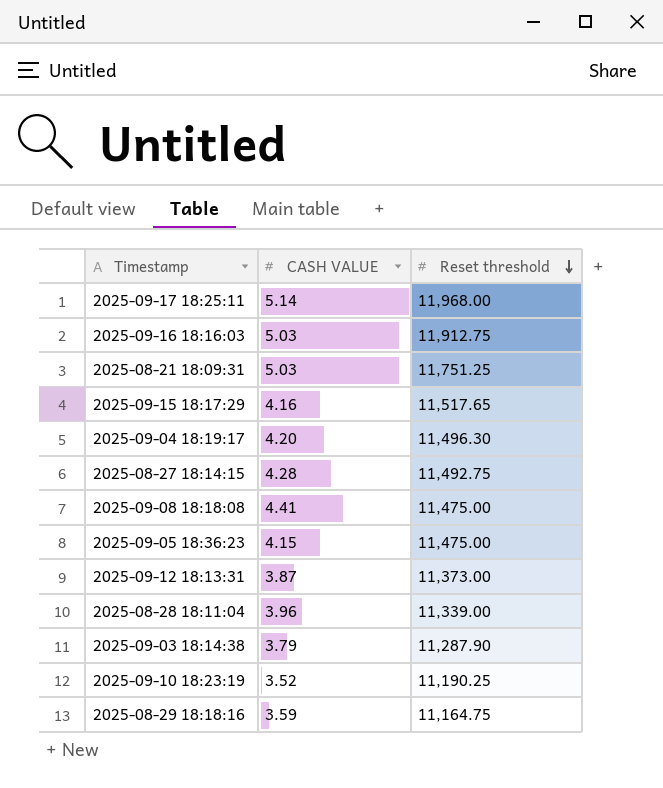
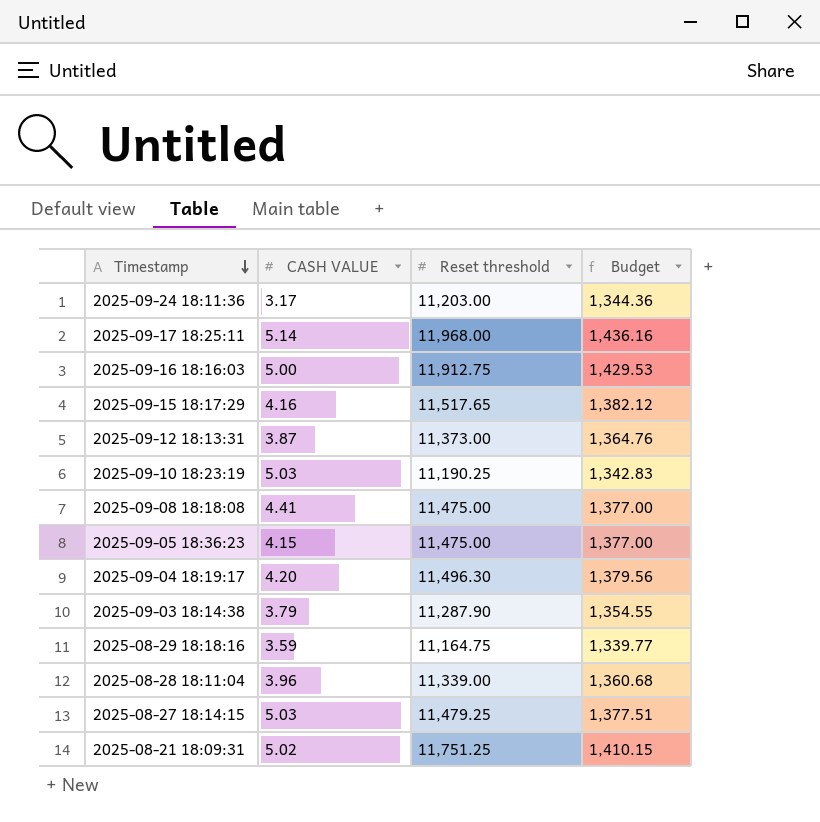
row order: Reset threshold descending -> Timestamp descending
column Budget | formula: none -> [Reset threshold] * 0.12
row 2025-09-24 18:11:36: none -> 3.17 | 11,203.00 | 1,344.36
2025-09-16 18:16:03 | CASH VALUE: 5.03 -> 5.00
2025-09-10 18:23:19 | CASH VALUE: 3.52 -> 5.03
2025-08-27 18:14:15 | CASH VALUE: 4.28 -> 5.03
2025-08-27 18:14:15 | Reset threshold: 11,492.75 -> 11,479.25
2025-08-21 18:09:31 | CASH VALUE: 5.03 -> 5.02

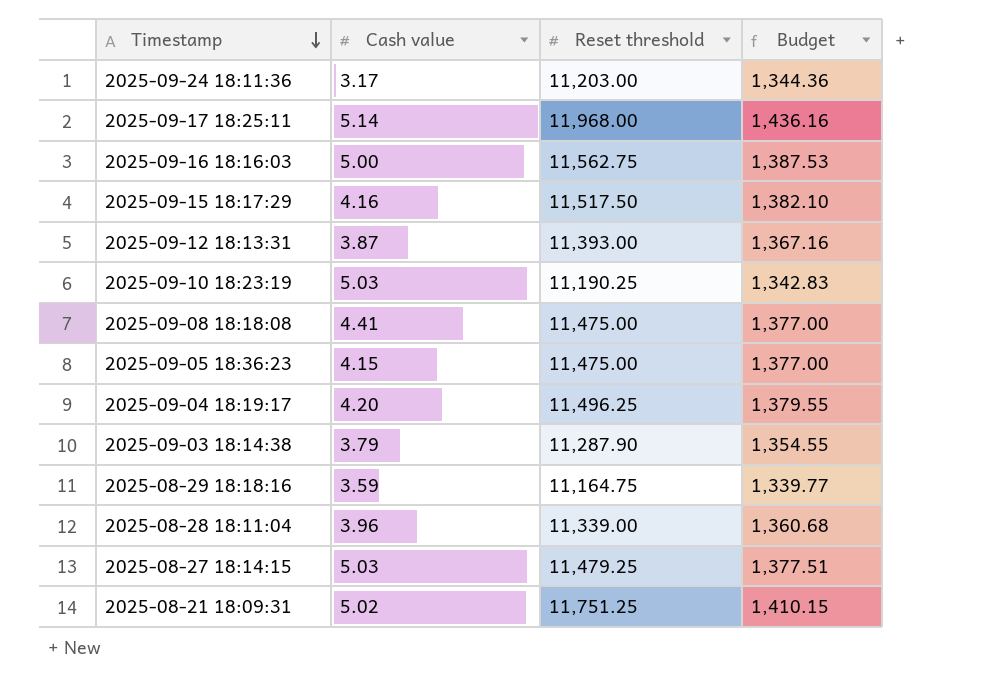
column name: CASH VALUE -> Cash value
2025-09-16 18:16:03 | Reset threshold: 11,912.75 -> 11,562.75
2025-09-16 18:16:03 | Budget: 1,429.53 -> 1,387.53
2025-09-15 18:17:29 | Reset threshold: 11,517.65 -> 11,517.50
2025-09-15 18:17:29 | Budget: 1,382.12 -> 1,382.10
2025-09-12 18:13:31 | Reset threshold: 11,373.00 -> 11,393.00
2025-09-12 18:13:31 | Budget: 1,364.76 -> 1,367.16
2025-09-04 18:19:17 | Reset threshold: 11,496.30 -> 11,496.25
2025-09-04 18:19:17 | Budget: 1,379.56 -> 1,379.55

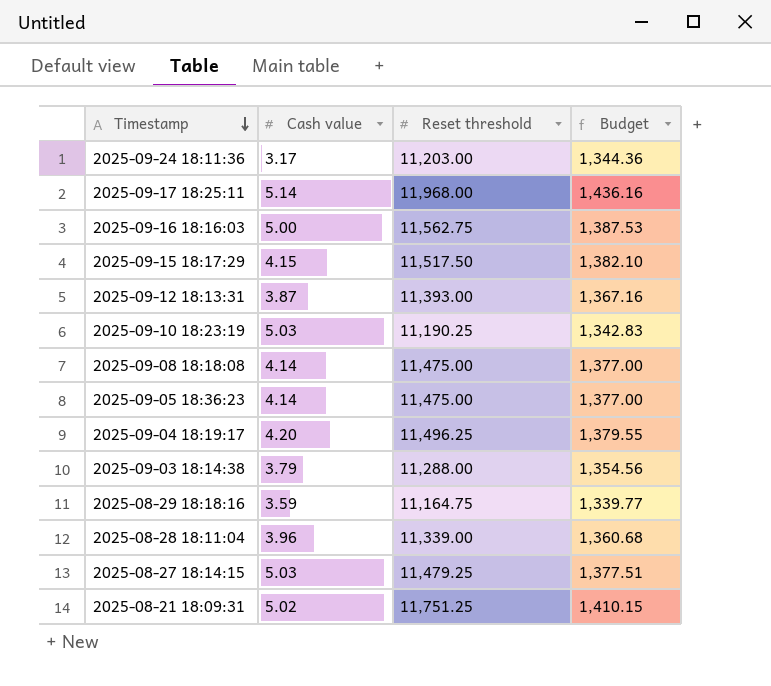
2025-09-15 18:17:29 | Cash value: 4.16 -> 4.15
2025-09-08 18:18:08 | Cash value: 4.41 -> 4.14
2025-09-05 18:36:23 | Cash value: 4.15 -> 4.14
2025-09-03 18:14:38 | Reset threshold: 11,287.90 -> 11,288.00
2025-09-03 18:14:38 | Budget: 1,354.55 -> 1,354.56

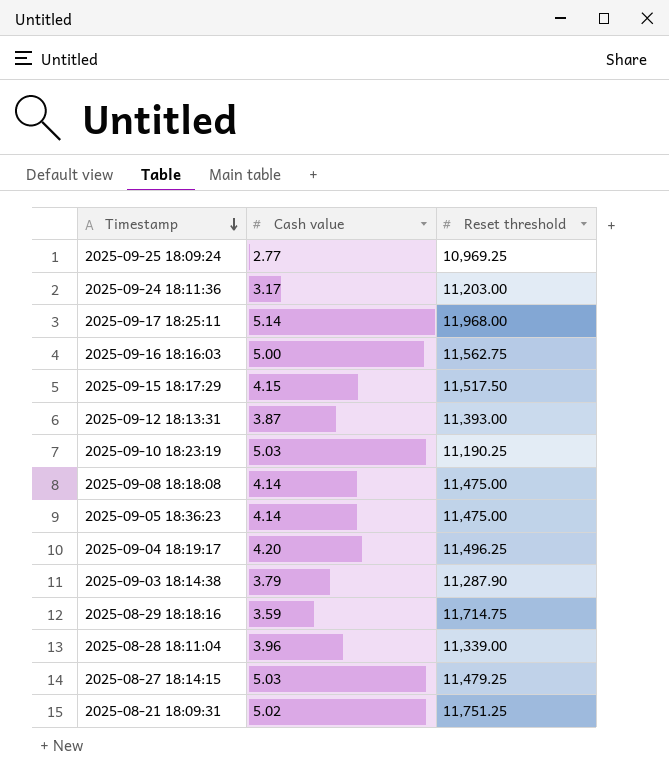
column Budget | formula: [Reset threshold] * 0.12 -> none
row 2025-09-25 18:09:24: none -> 2.77 | 10,969.25
2025-09-03 18:14:38 | Reset threshold: 11,288.00 -> 11,287.90
2025-08-29 18:18:16 | Reset threshold: 11,164.75 -> 11,714.75

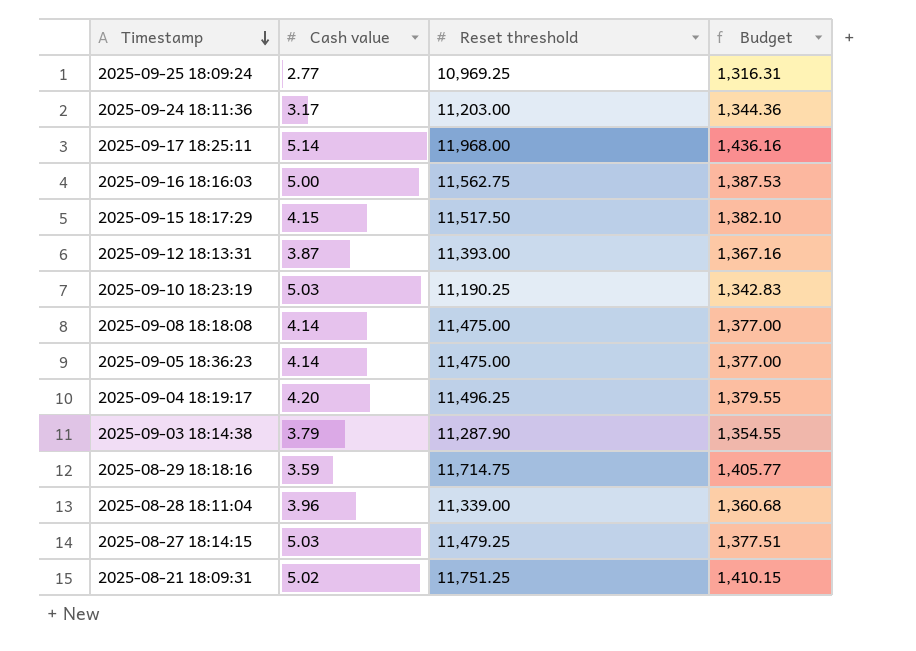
column Budget | formula: none -> [Reset threshold] * 0.12

